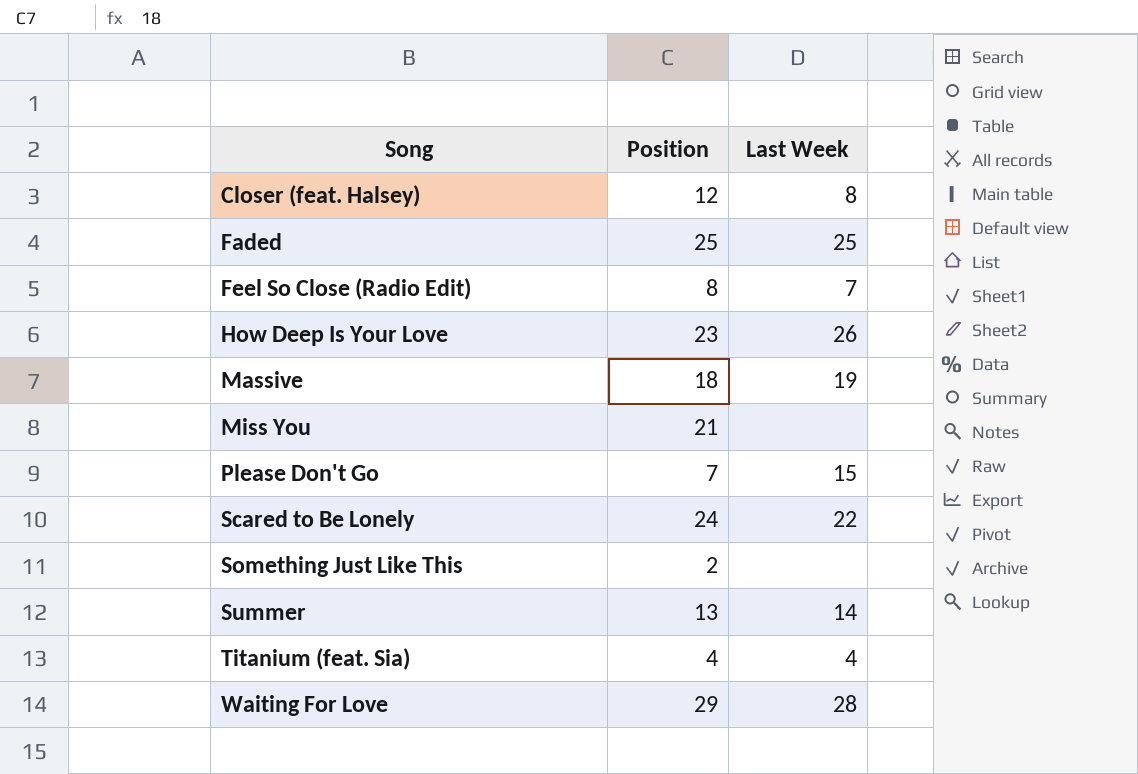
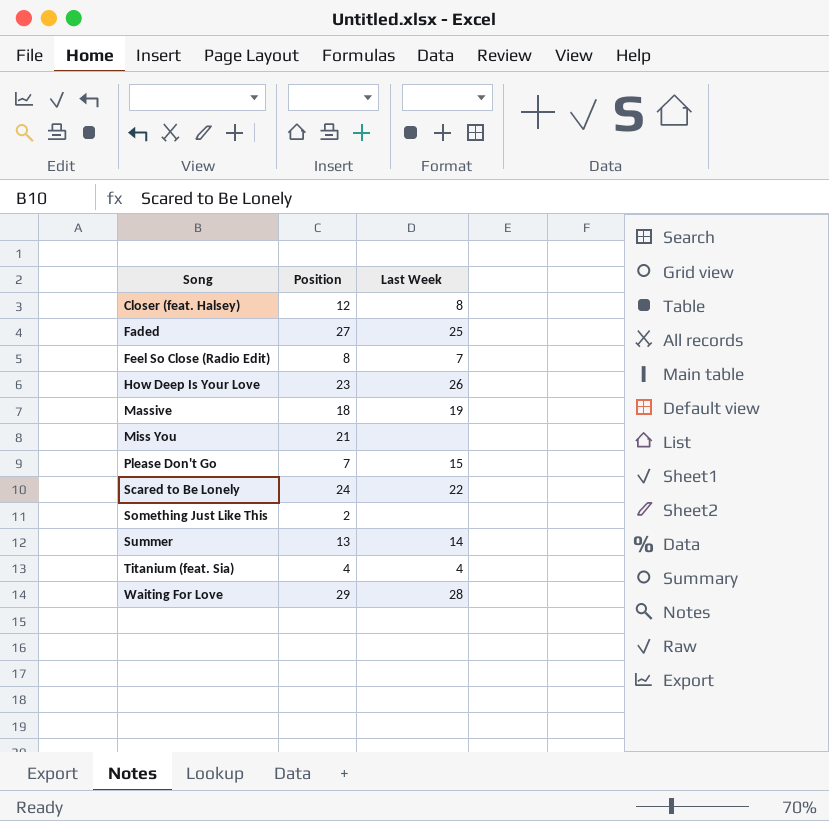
Faded | Position: 25 -> 27

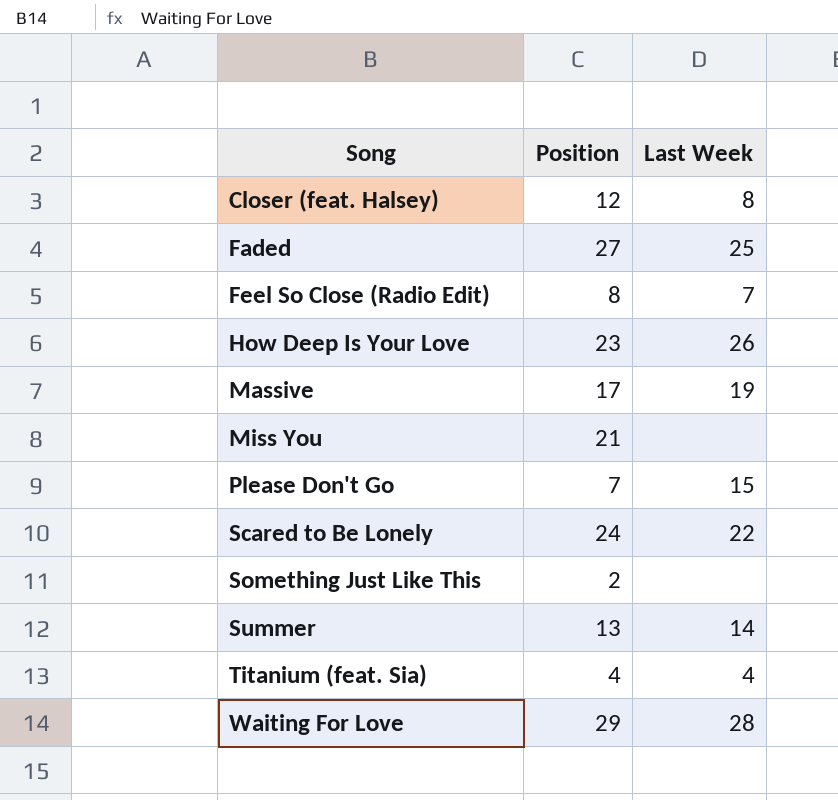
Massive | Position: 18 -> 17

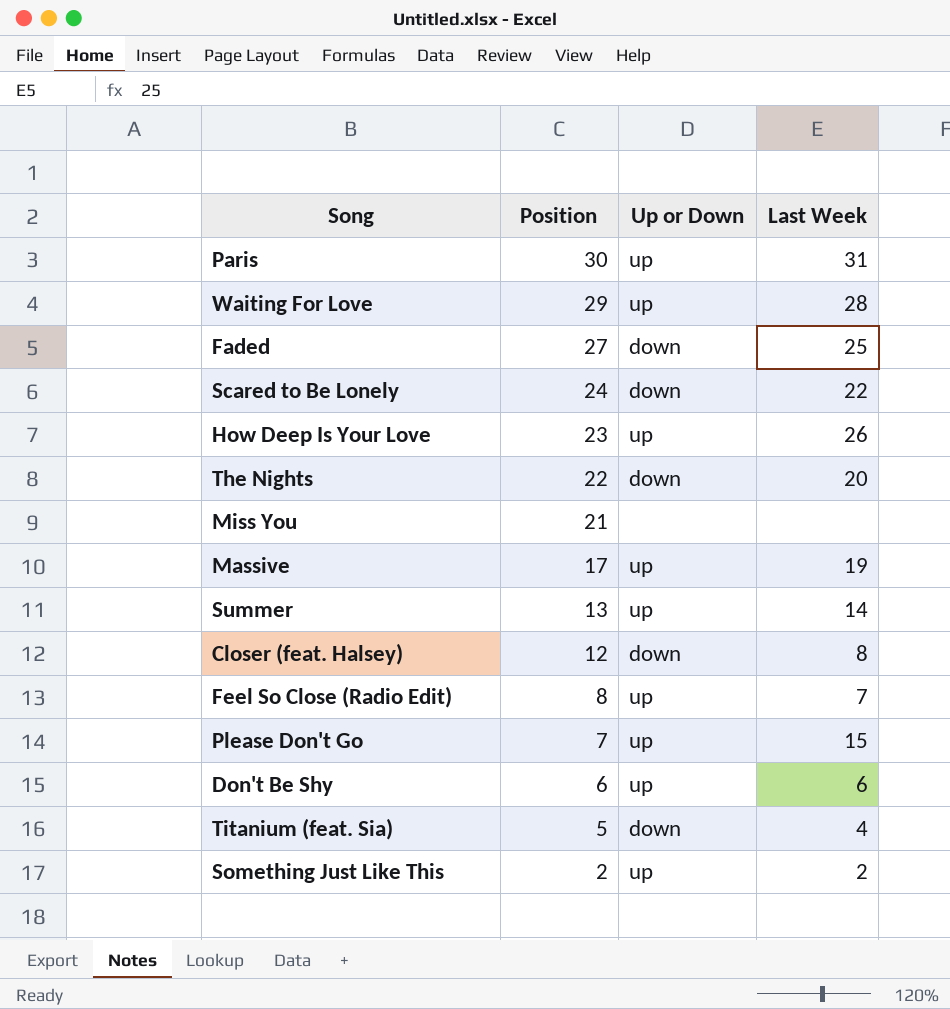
row order: Song ascending -> Position descending
column Up or Down | position: none -> 3
row Paris: none -> 30 | up | 31
row The Nights: none -> 22 | down | 20
row Don't Be Shy: none -> 6 | up | 6
Titanium (feat. Sia) | Position: 4 -> 5
Something Just Like This | Last Week: none -> 2

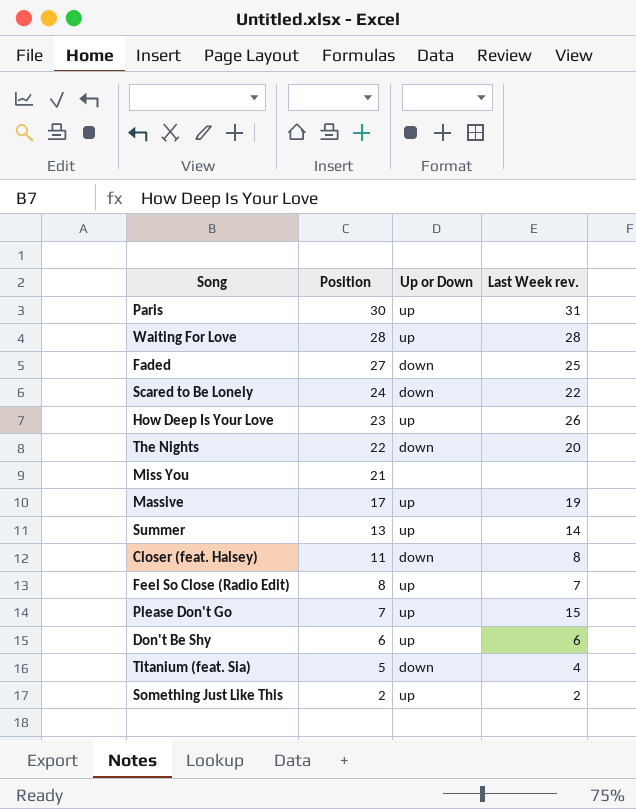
column name: Last Week -> Last Week rev.
Waiting For Love | Position: 29 -> 28
Closer (feat. Halsey) | Position: 12 -> 11

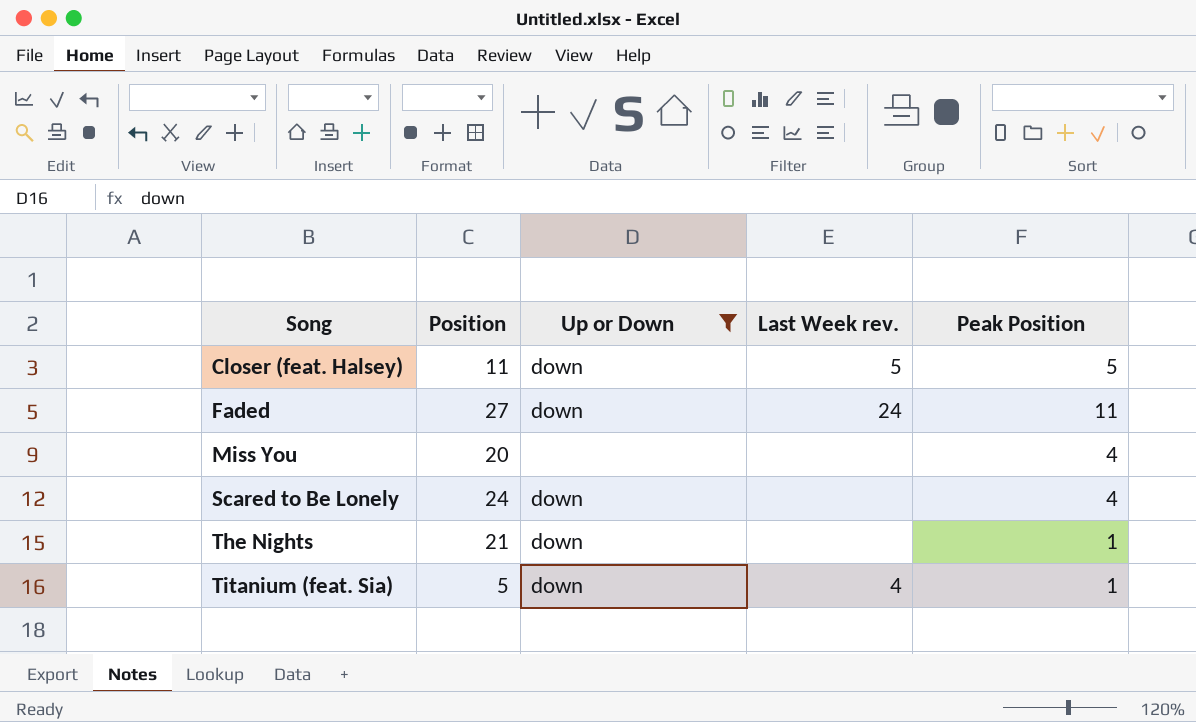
filter: none -> Up or Down != up
row order: Position descending -> Song ascending
column Peak Position | position: none -> 5
Closer (feat. Halsey) | Last Week rev.: 8 -> 5
Faded | Last Week rev.: 25 -> 24
Miss You | Position: 21 -> 20
Scared to Be Lonely | Last Week rev.: 22 -> none
The Nights | Position: 22 -> 21
The Nights | Last Week rev.: 20 -> none

